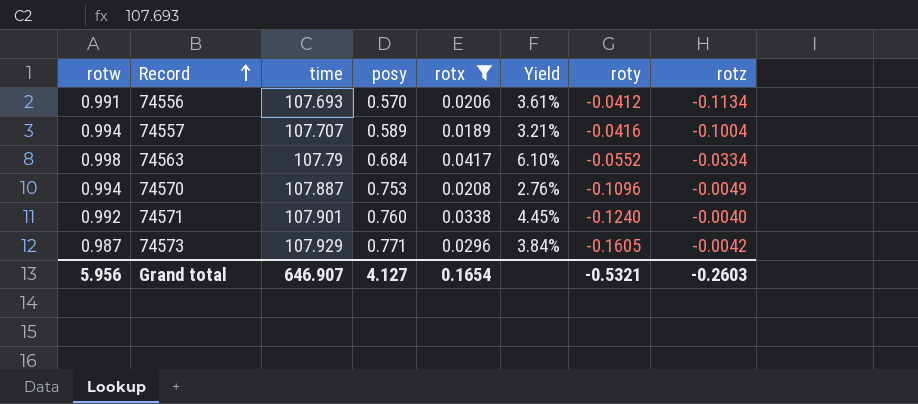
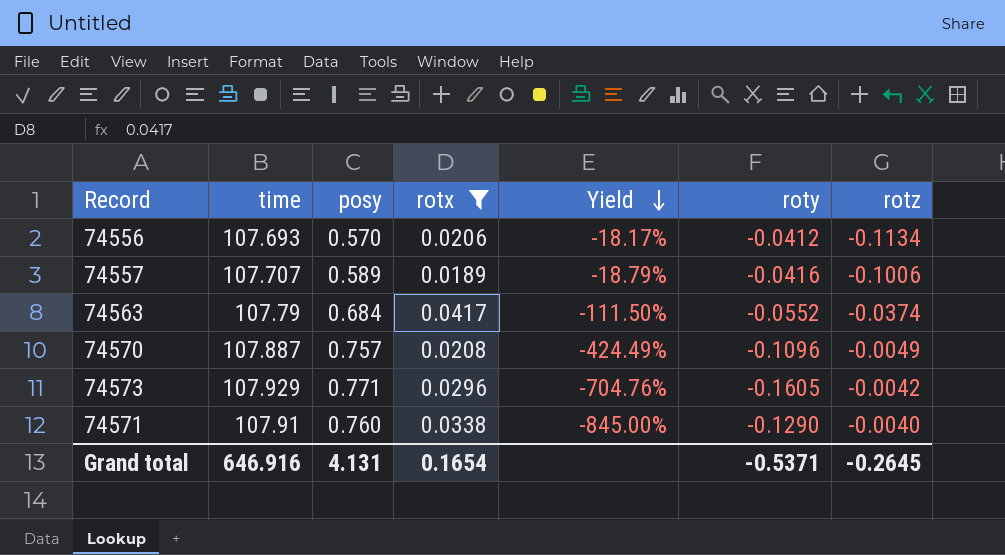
row order: Record ascending -> Yield descending
column rotw | position: 1 -> none
column Yield | formula: [rotx] / [posy] -> [rotx] / [rotz]
74557 | rotz: -0.1004 -> -0.1006
74563 | rotz: -0.0334 -> -0.0374
74570 | posy: 0.753 -> 0.757
74571 | time: 107.901 -> 107.91
74571 | roty: -0.1240 -> -0.1290
Grand total | time: 646.907 -> 646.916
Grand total | posy: 4.127 -> 4.131
Grand total | roty: -0.5321 -> -0.5371
Grand total | rotz: -0.2603 -> -0.2645

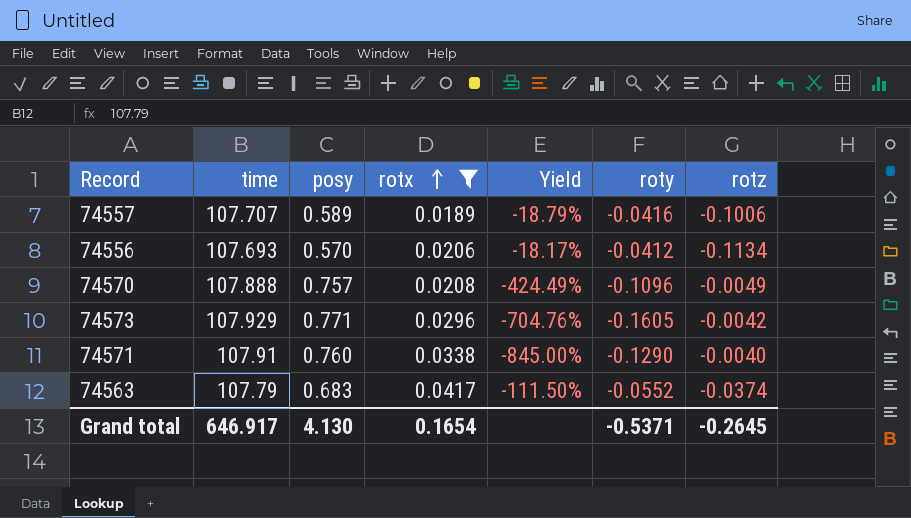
row order: Yield descending -> rotx ascending
74570 | time: 107.887 -> 107.888
74563 | posy: 0.684 -> 0.683
Grand total | time: 646.916 -> 646.917
Grand total | posy: 4.131 -> 4.130

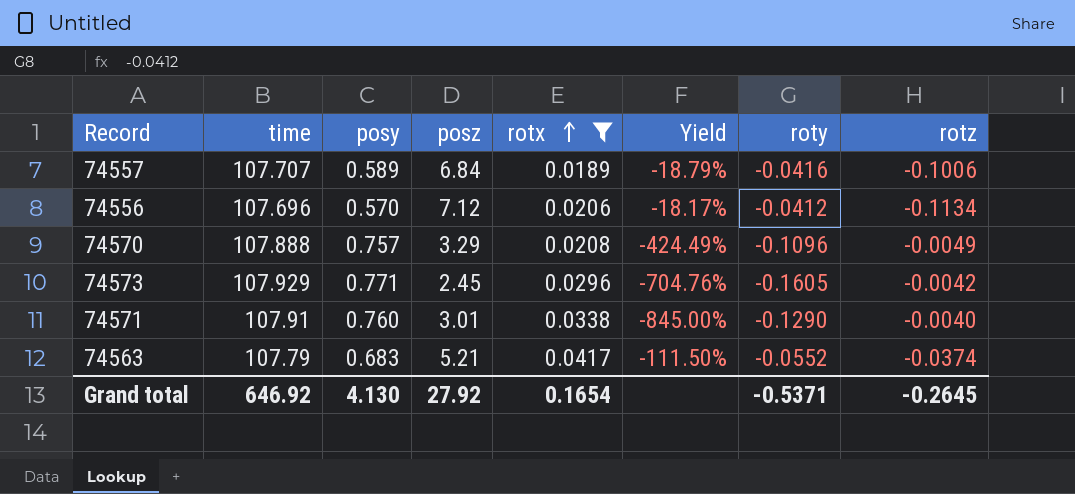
column posz | position: none -> 4
74556 | time: 107.693 -> 107.696
Grand total | time: 646.917 -> 646.92

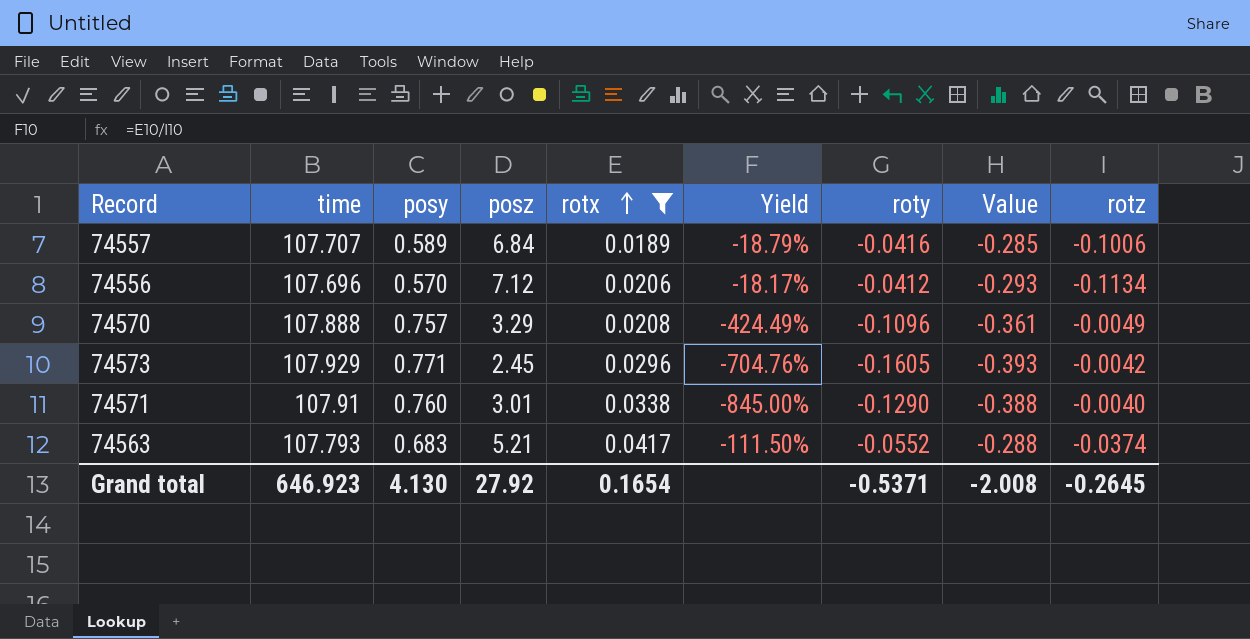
column Value | formula: none -> [posz] * [roty]
74563 | time: 107.79 -> 107.793
Grand total | time: 646.92 -> 646.923

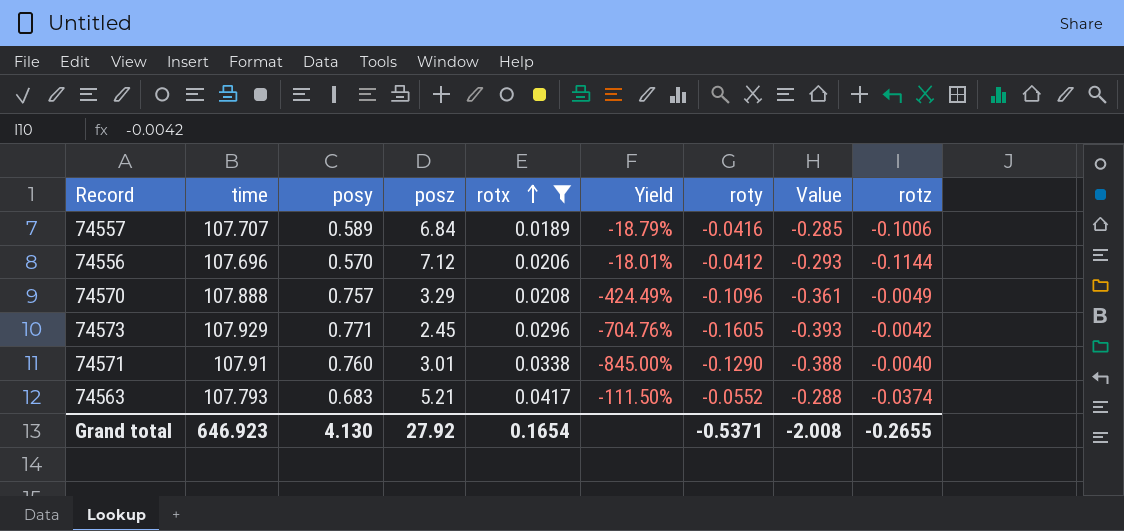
74556 | Yield: -18.17% -> -18.01%
74556 | rotz: -0.1134 -> -0.1144
Grand total | rotz: -0.2645 -> -0.2655

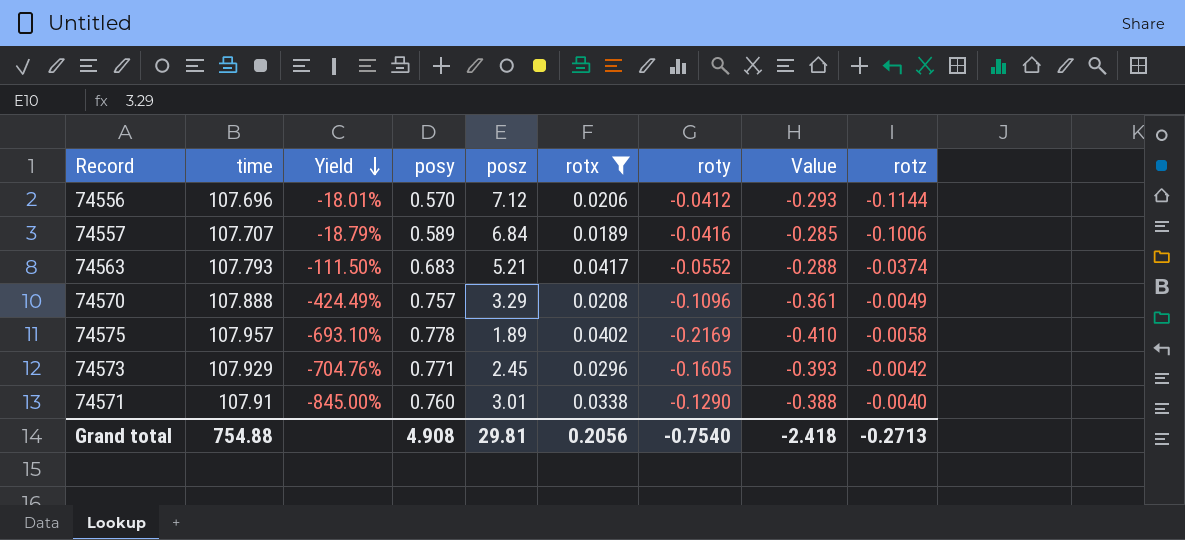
row order: rotx ascending -> Yield descending
column Yield | position: 6 -> 3
row 74575: none -> 107.957 | -693.10% | 0.778 | 1.89 | 0.0402 | -0.2169 | -0.410 | -0.0058
Grand total | time: 646.923 -> 754.88
Grand total | posy: 4.130 -> 4.908
Grand total | posz: 27.92 -> 29.81
Grand total | rotx: 0.1654 -> 0.2056
Grand total | roty: -0.5371 -> -0.7540
Grand total | Value: -2.008 -> -2.418
Grand total | rotz: -0.2655 -> -0.2713

